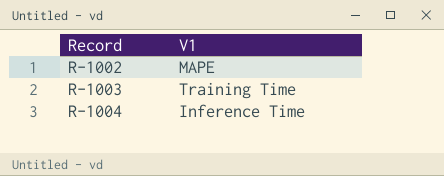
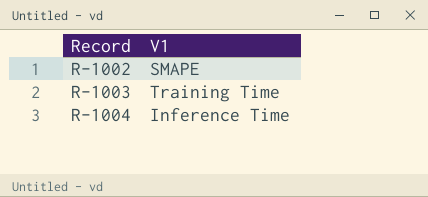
R-1002 | V1: MAPE -> SMAPE

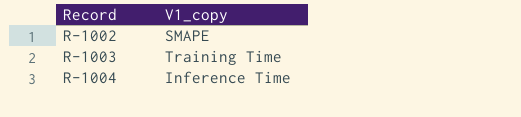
column name: V1 -> V1_copy

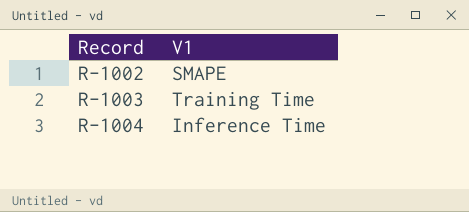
column name: V1_copy -> V1

